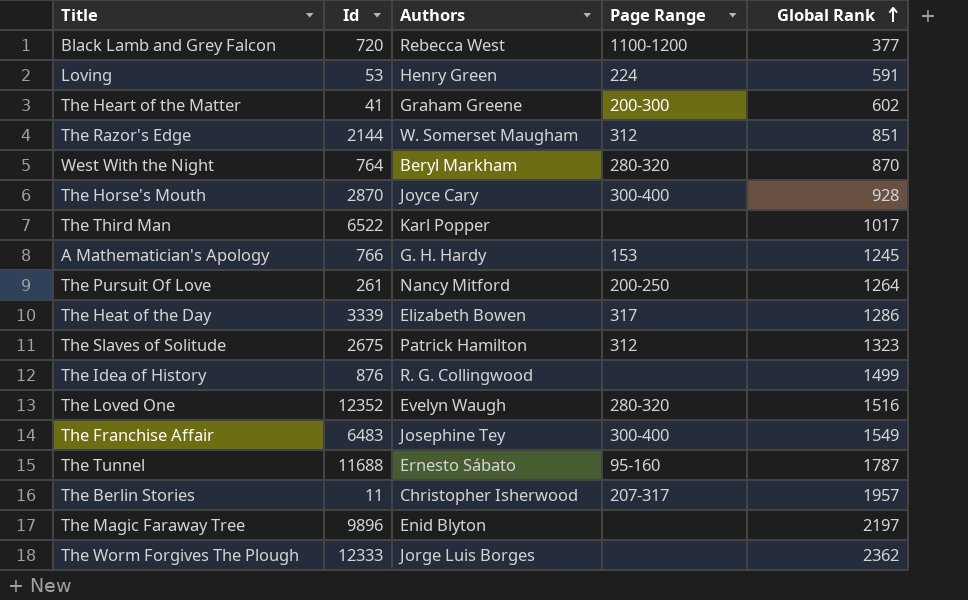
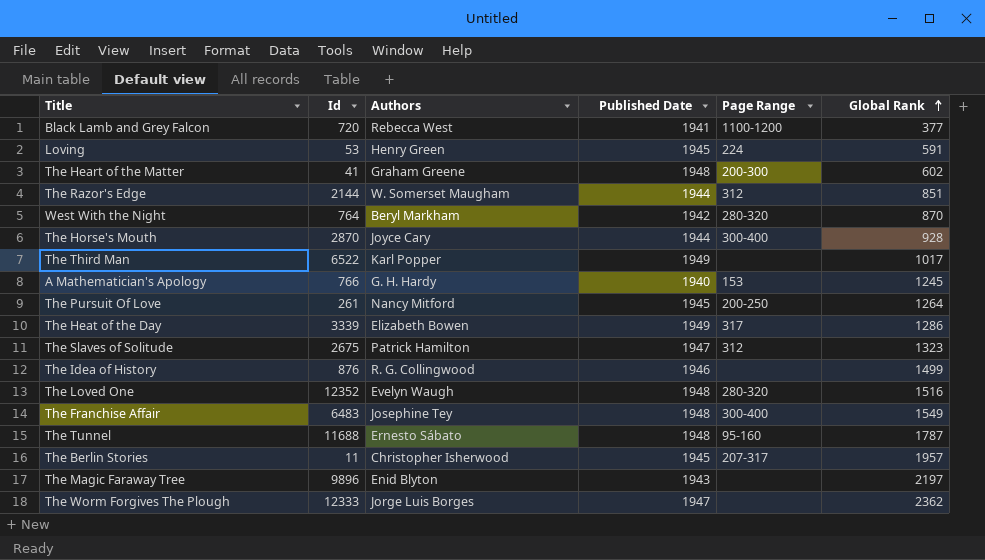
column Published Date | position: none -> 4

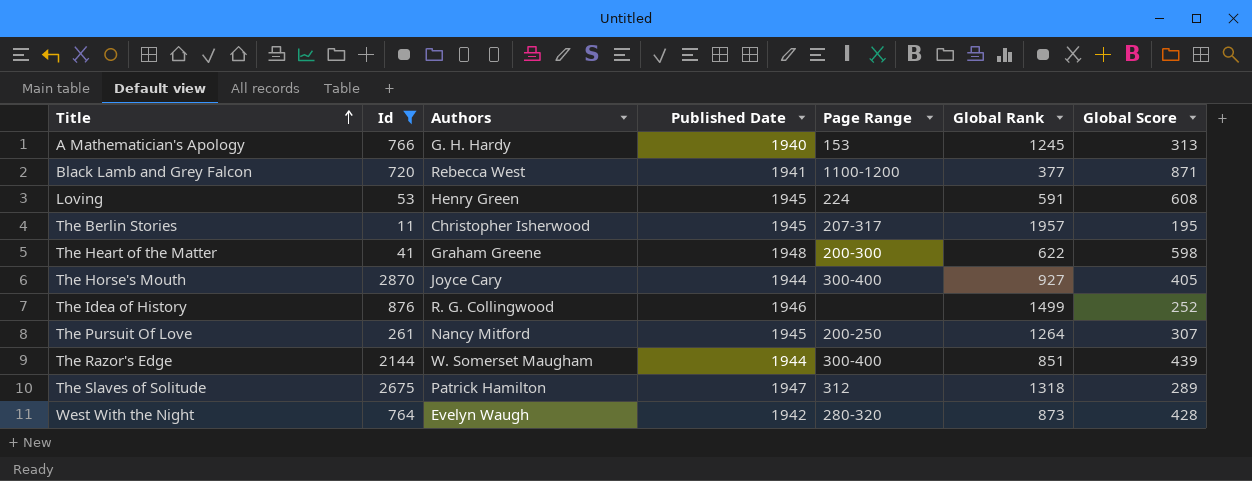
filter: none -> Id <= 2870
row order: Global Rank ascending -> Title ascending
column Global Score | position: none -> 7
The Heart of the Matter | Global Rank: 602 -> 622
The Horse's Mouth | Global Rank: 928 -> 927
The Razor's Edge | Page Range: 312 -> 300-400
The Slaves of Solitude | Global Rank: 1323 -> 1318
West With the Night | Authors: Beryl Markham -> Evelyn Waugh
West With the Night | Global Rank: 870 -> 873

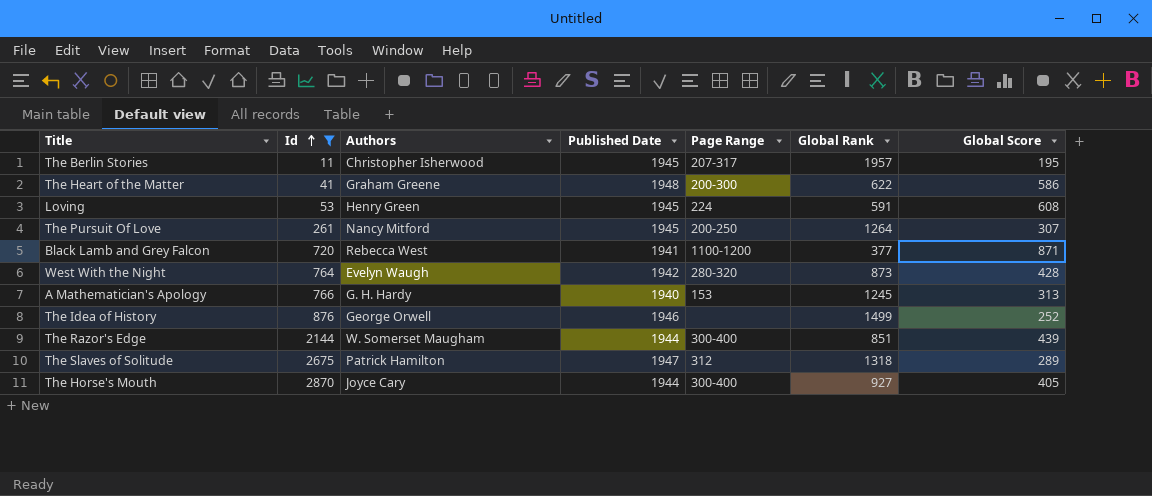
row order: Title ascending -> Id ascending
The Heart of the Matter | Global Score: 598 -> 586
The Idea of History | Authors: R. G. Collingwood -> George Orwell

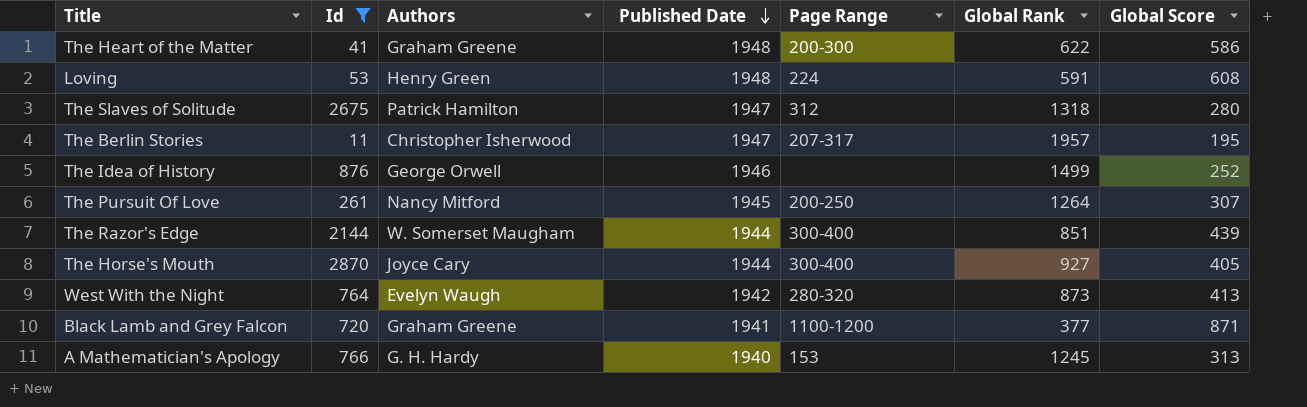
row order: Id ascending -> Published Date descending
Loving | Published Date: 1945 -> 1948
The Slaves of Solitude | Global Score: 289 -> 280
The Berlin Stories | Published Date: 1945 -> 1947
West With the Night | Global Score: 428 -> 413
Black Lamb and Grey Falcon | Authors: Rebecca West -> Graham Greene

